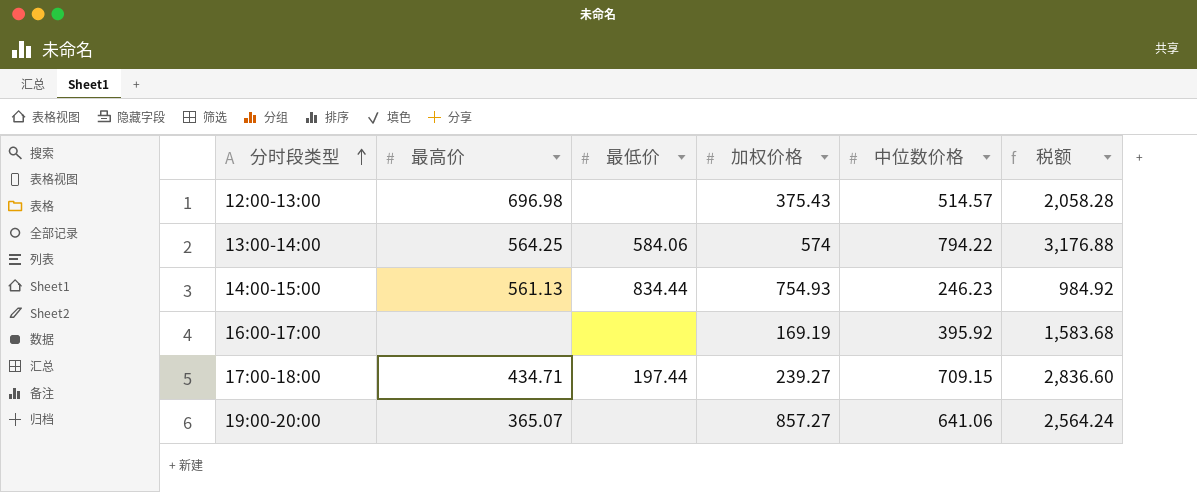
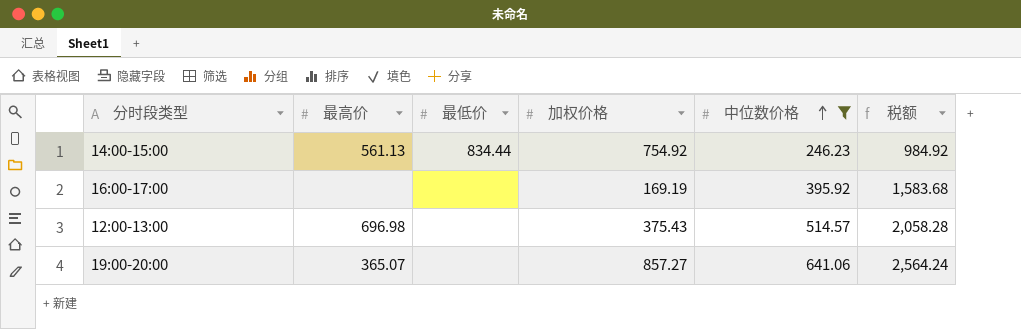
filter: none -> 中位数价格 <= 641.06
row order: 分时段类型 ascending -> 中位数价格 ascending
14:00-15:00 | 加权价格: 754.93 -> 754.92

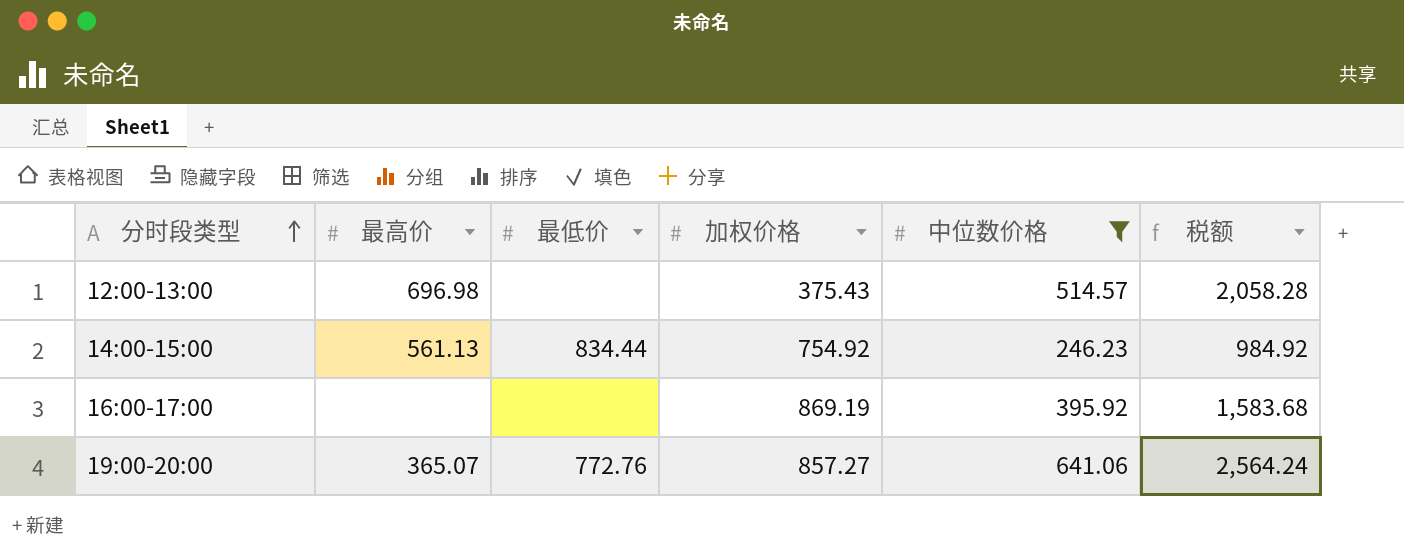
row order: 中位数价格 ascending -> 分时段类型 ascending
16:00-17:00 | 加权价格: 169.19 -> 869.19
19:00-20:00 | 最低价: none -> 772.76

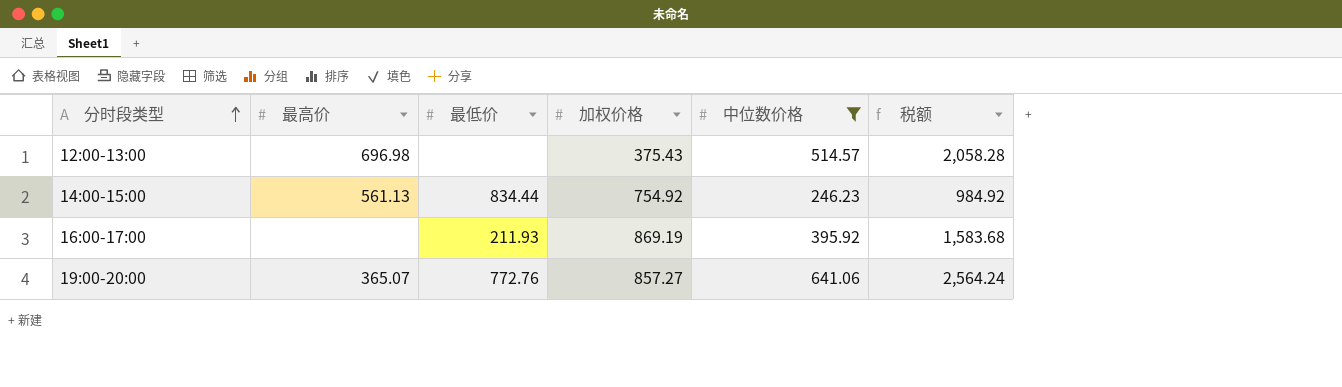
16:00-17:00 | 最低价: none -> 211.93

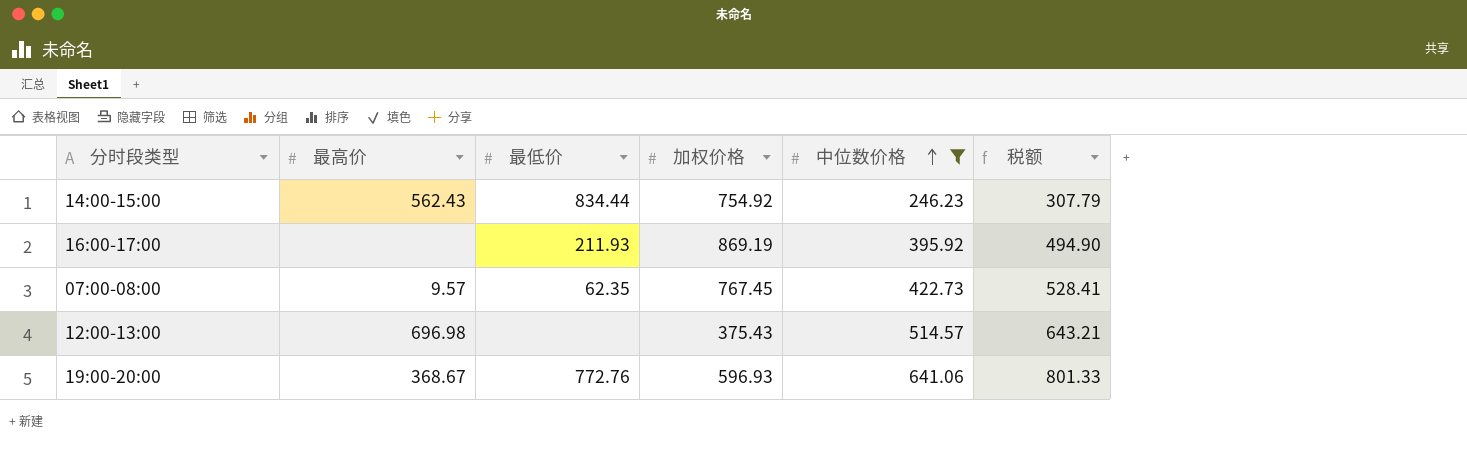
row order: 分时段类型 ascending -> 中位数价格 ascending
column 税额 | formula: [中位数价格] * 4 -> [中位数价格] * 1.25
14:00-15:00 | 最高价: 561.13 -> 562.43
row 07:00-08:00: none -> 9.57 | 62.35 | 767.45 | 422.73 | 528.41
19:00-20:00 | 最高价: 365.07 -> 368.67
19:00-20:00 | 加权价格: 857.27 -> 596.93

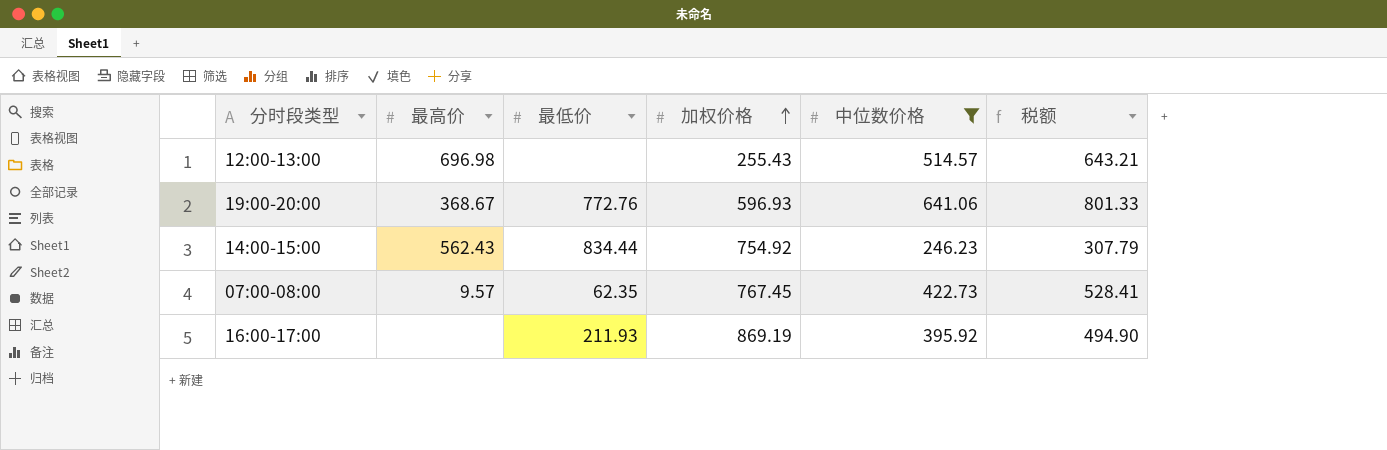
row order: 中位数价格 ascending -> 加权价格 ascending
12:00-13:00 | 加权价格: 375.43 -> 255.43

